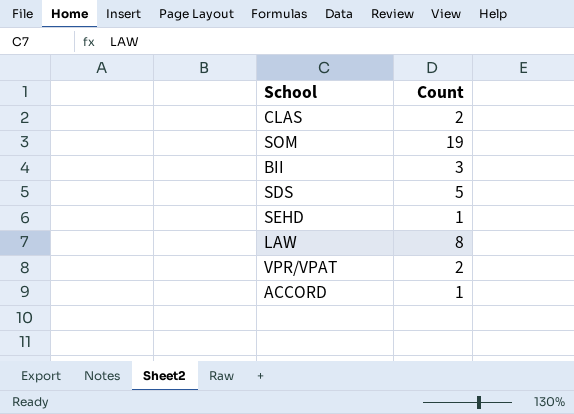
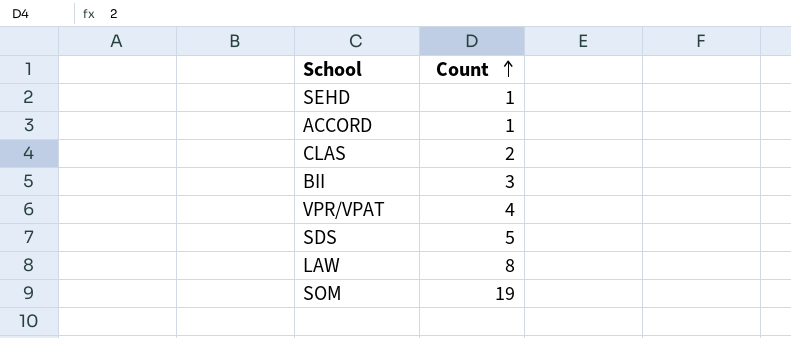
row order: none -> Count ascending
VPR/VPAT | Count: 2 -> 4

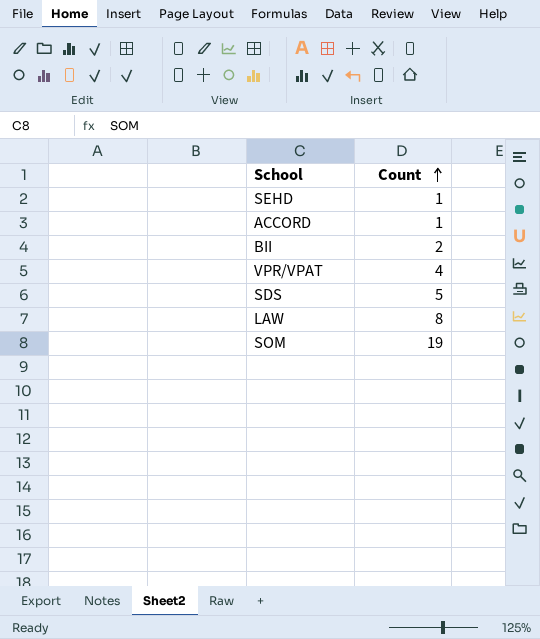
row CLAS: 2 -> none
BII | Count: 3 -> 2

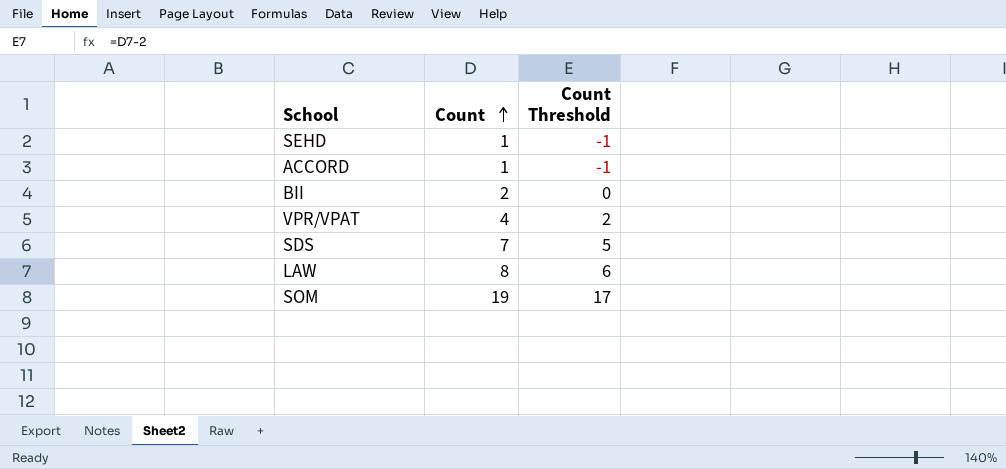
column Count Threshold | formula: none -> [Count] - 2
SDS | Count: 5 -> 7

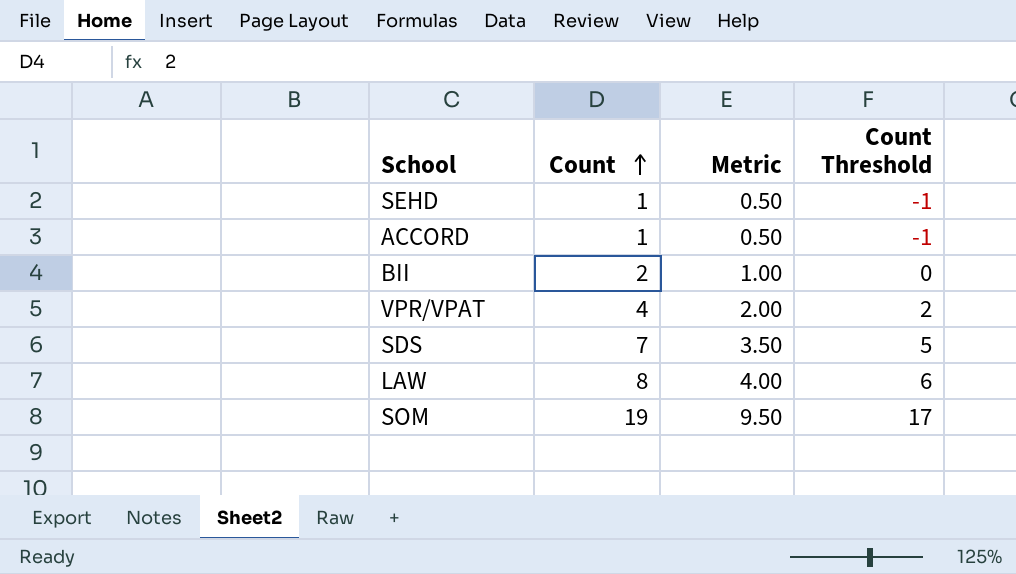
column Metric | formula: none -> [Count] * 0.5

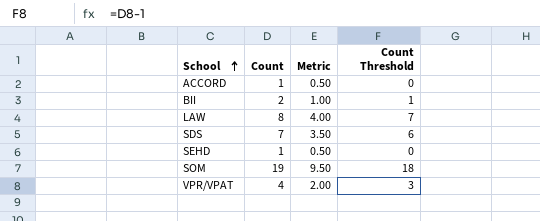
row order: Count ascending -> School ascending
column Count Threshold | formula: [Count] - 2 -> [Count] - 1

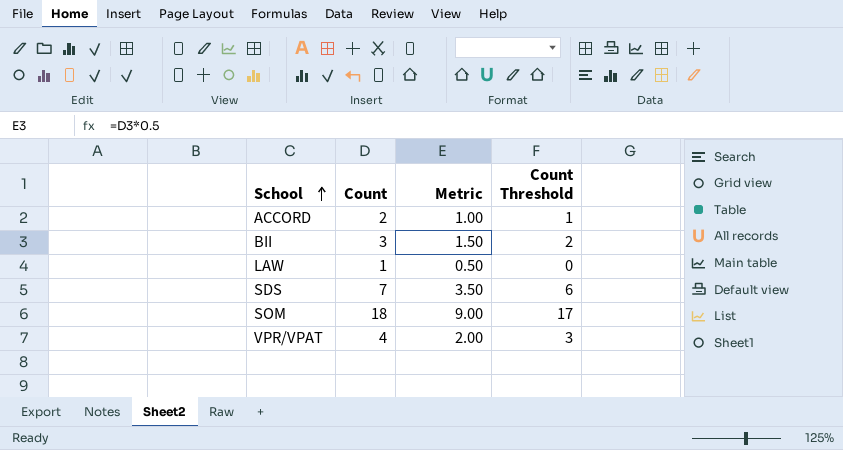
row SEHD: 1 | 0.50 | 0 -> none
ACCORD | Count: 1 -> 2
ACCORD | Metric: 0.50 -> 1.00
ACCORD | Count Threshold: 0 -> 1
BII | Count: 2 -> 3
BII | Metric: 1.00 -> 1.50
BII | Count Threshold: 1 -> 2
LAW | Count: 8 -> 1
LAW | Metric: 4.00 -> 0.50
LAW | Count Threshold: 7 -> 0
SOM | Count: 19 -> 18
SOM | Metric: 9.50 -> 9.00
SOM | Count Threshold: 18 -> 17

